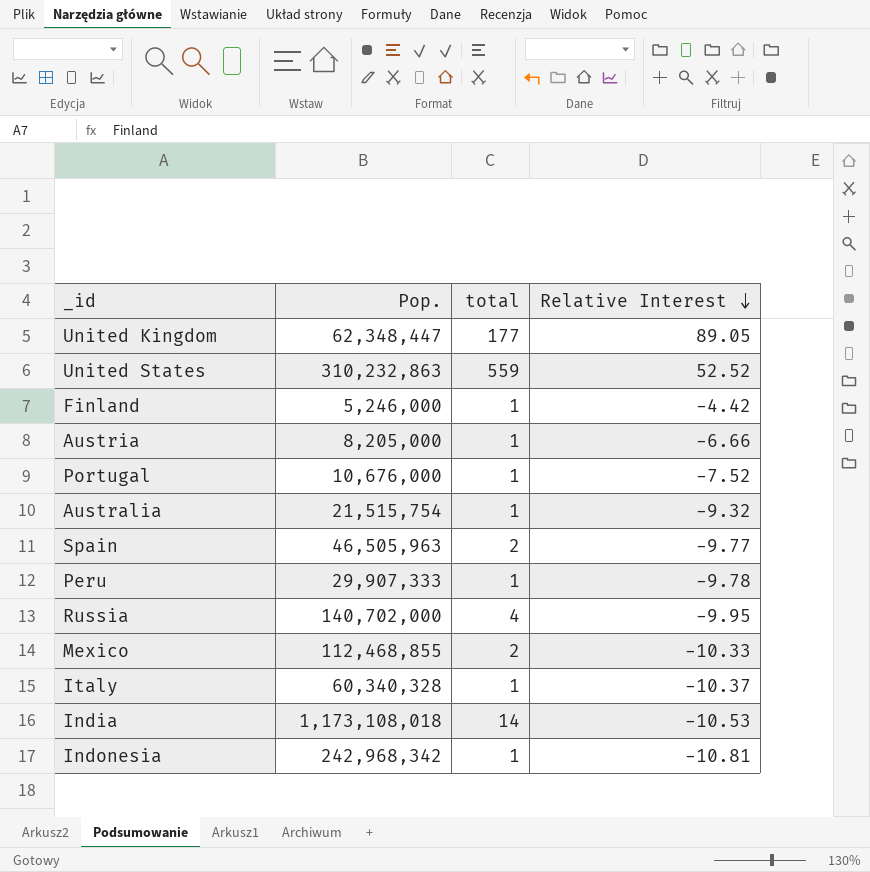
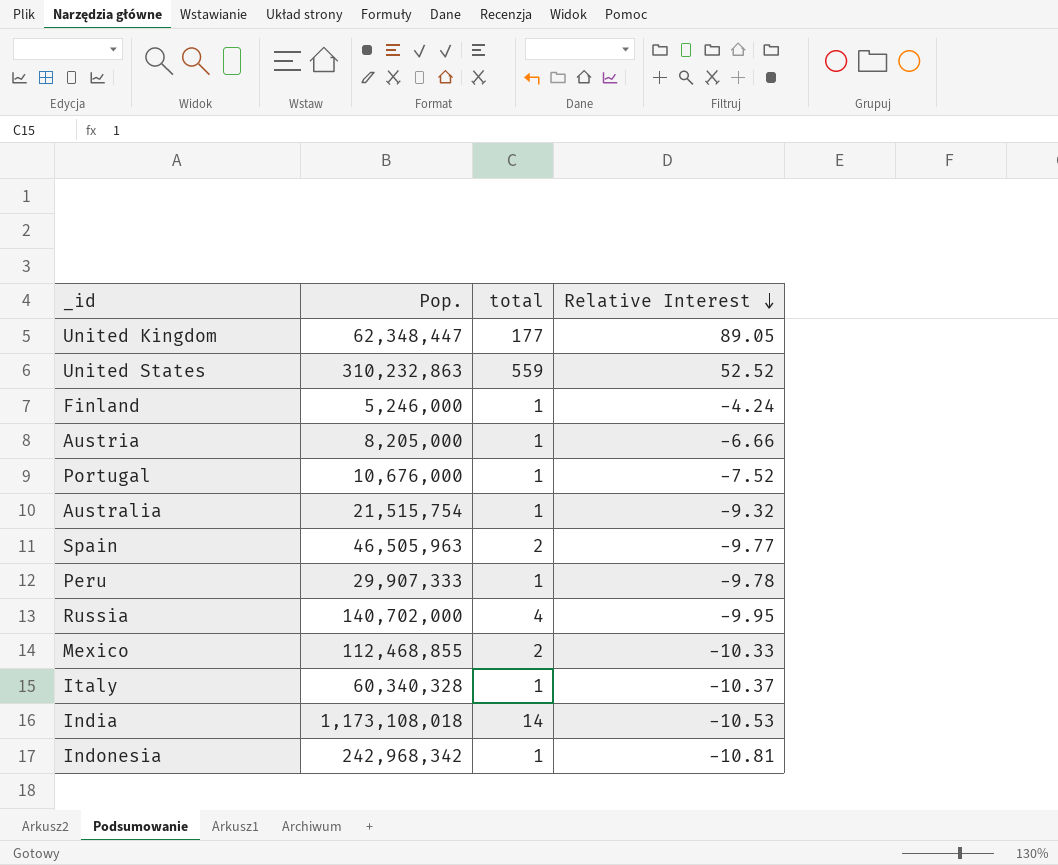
Finland | Relative Interest: -4.42 -> -4.24

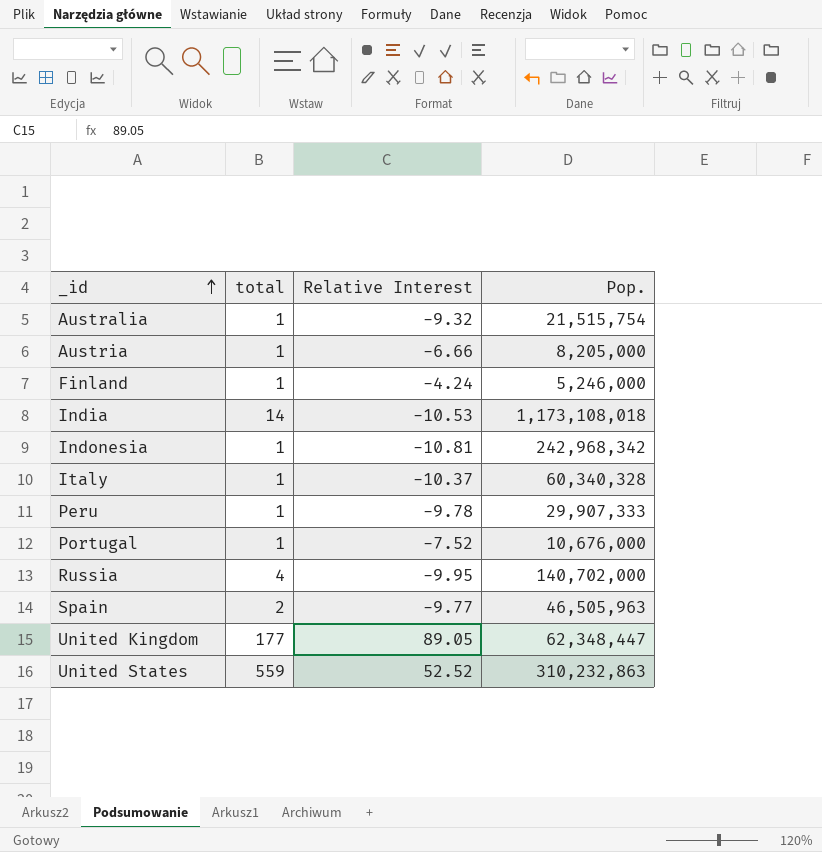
row order: Relative Interest descending -> _id ascending
column Pop. | position: 2 -> 4
row Mexico: 112,468,855 | 2 | -10.33 -> none

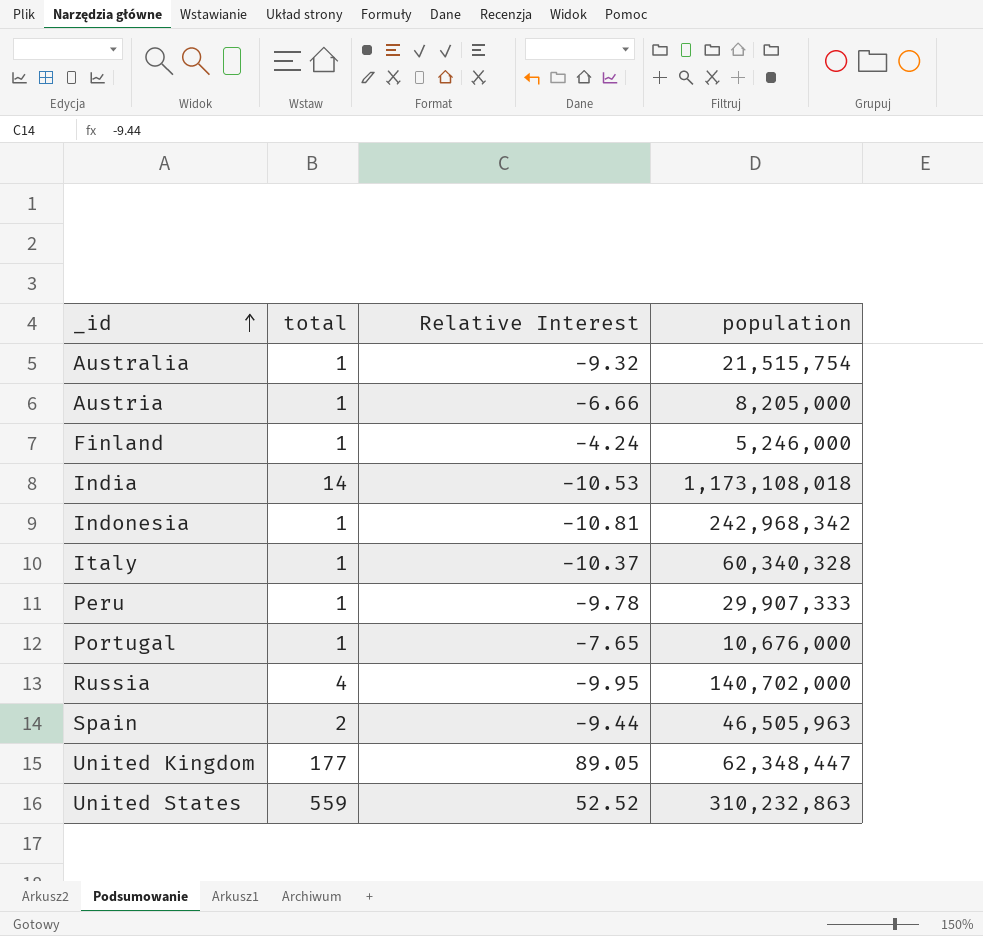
column name: Pop. -> population
Portugal | Relative Interest: -7.52 -> -7.65
Spain | Relative Interest: -9.77 -> -9.44

